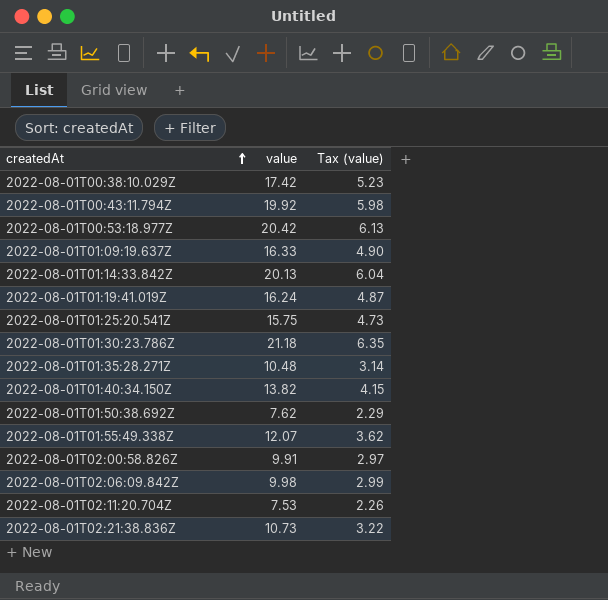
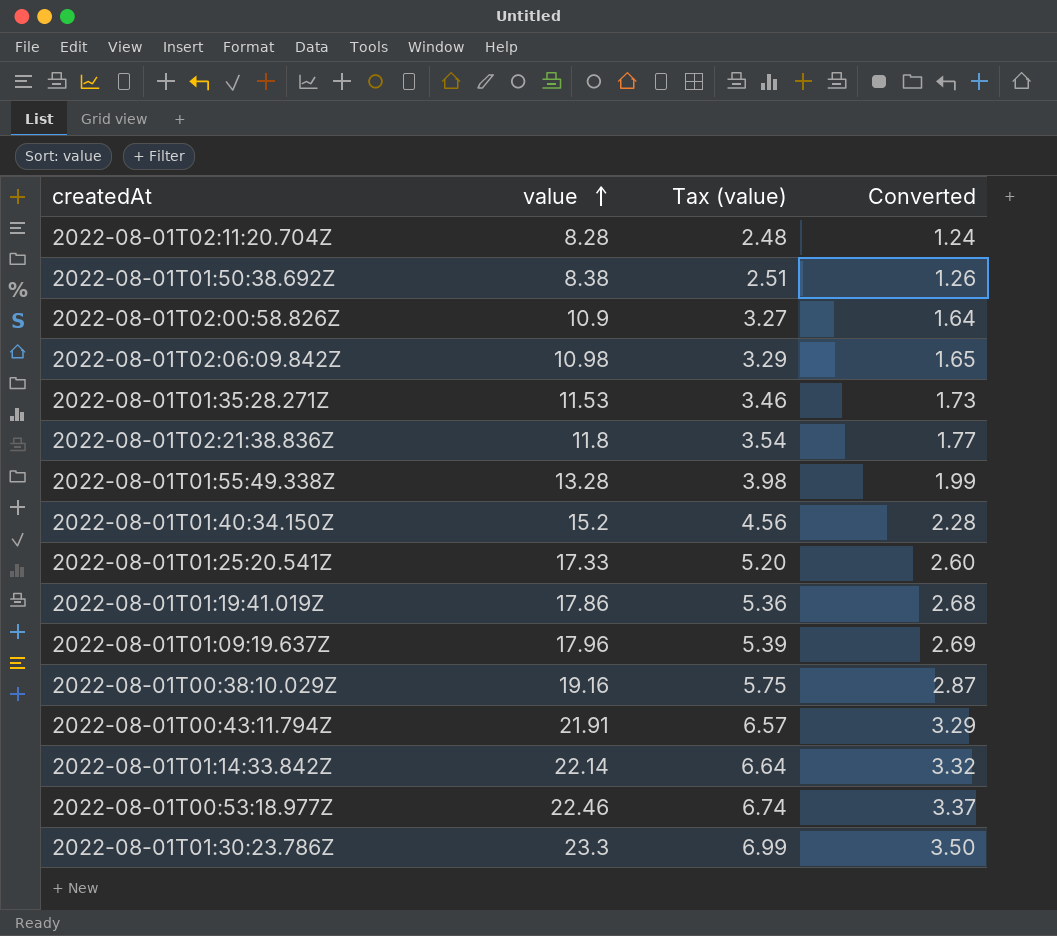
row order: createdAt ascending -> value ascending
column Converted | formula: none -> [value] * 0.15
2022-08-01T02:11:20.704Z | value: 7.53 -> 8.28
2022-08-01T02:11:20.704Z | Tax (value): 2.26 -> 2.48
2022-08-01T01:50:38.692Z | value: 7.62 -> 8.38
2022-08-01T01:50:38.692Z | Tax (value): 2.29 -> 2.51
2022-08-01T02:00:58.826Z | value: 9.91 -> 10.9
2022-08-01T02:00:58.826Z | Tax (value): 2.97 -> 3.27
2022-08-01T02:06:09.842Z | value: 9.98 -> 10.98
2022-08-01T02:06:09.842Z | Tax (value): 2.99 -> 3.29
2022-08-01T01:35:28.271Z | value: 10.48 -> 11.53
2022-08-01T01:35:28.271Z | Tax (value): 3.14 -> 3.46
2022-08-01T02:21:38.836Z | value: 10.73 -> 11.8
2022-08-01T02:21:38.836Z | Tax (value): 3.22 -> 3.54
2022-08-01T01:55:49.338Z | value: 12.07 -> 13.28
2022-08-01T01:55:49.338Z | Tax (value): 3.62 -> 3.98
2022-08-01T01:40:34.150Z | value: 13.82 -> 15.2
2022-08-01T01:40:34.150Z | Tax (value): 4.15 -> 4.56
2022-08-01T01:25:20.541Z | value: 15.75 -> 17.33
2022-08-01T01:25:20.541Z | Tax (value): 4.73 -> 5.20
2022-08-01T01:19:41.019Z | value: 16.24 -> 17.86
2022-08-01T01:19:41.019Z | Tax (value): 4.87 -> 5.36
2022-08-01T01:09:19.637Z | value: 16.33 -> 17.96
2022-08-01T01:09:19.637Z | Tax (value): 4.90 -> 5.39
2022-08-01T00:38:10.029Z | value: 17.42 -> 19.16
2022-08-01T00:38:10.029Z | Tax (value): 5.23 -> 5.75
2022-08-01T00:43:11.794Z | value: 19.92 -> 21.91
2022-08-01T00:43:11.794Z | Tax (value): 5.98 -> 6.57
2022-08-01T01:14:33.842Z | value: 20.13 -> 22.14
2022-08-01T01:14:33.842Z | Tax (value): 6.04 -> 6.64
2022-08-01T00:53:18.977Z | value: 20.42 -> 22.46
2022-08-01T00:53:18.977Z | Tax (value): 6.13 -> 6.74
2022-08-01T01:30:23.786Z | value: 21.18 -> 23.3
2022-08-01T01:30:23.786Z | Tax (value): 6.35 -> 6.99

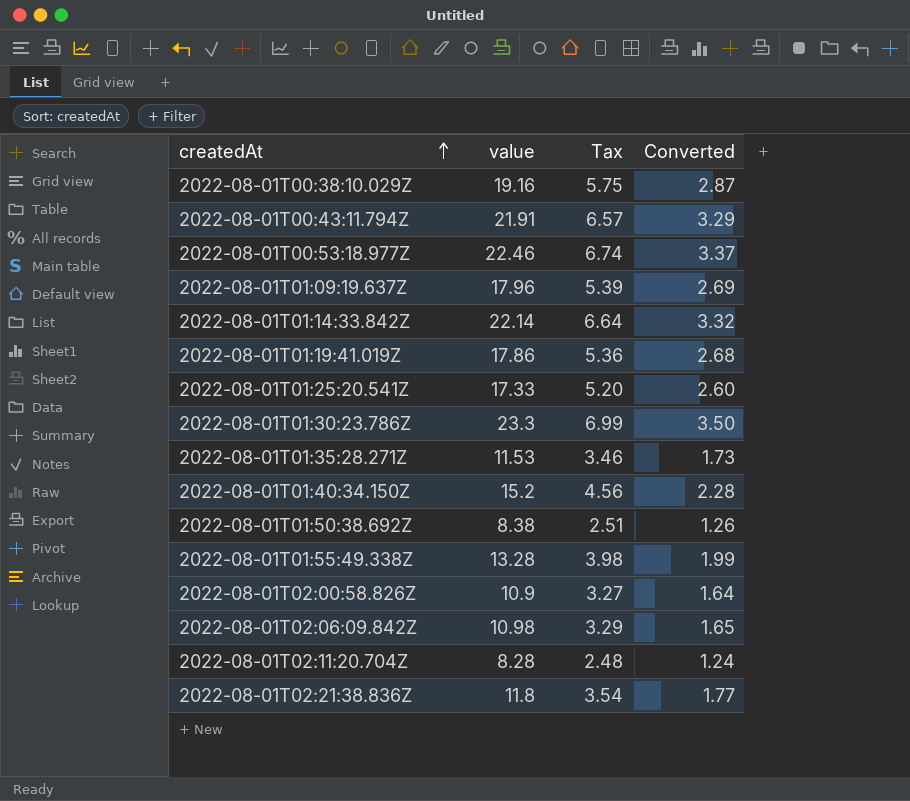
row order: value ascending -> createdAt ascending
column name: Tax (value) -> Tax

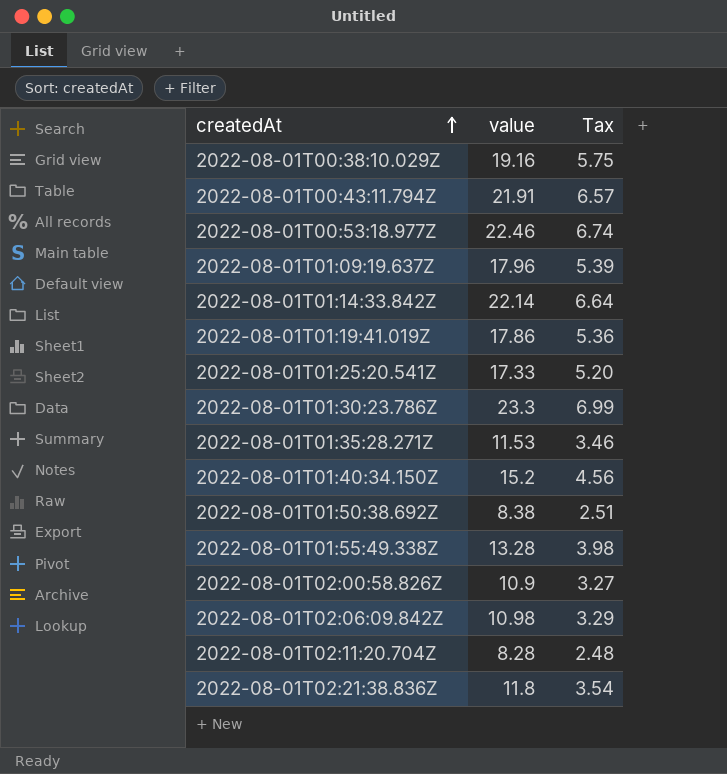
column Converted | formula: [value] * 0.15 -> none

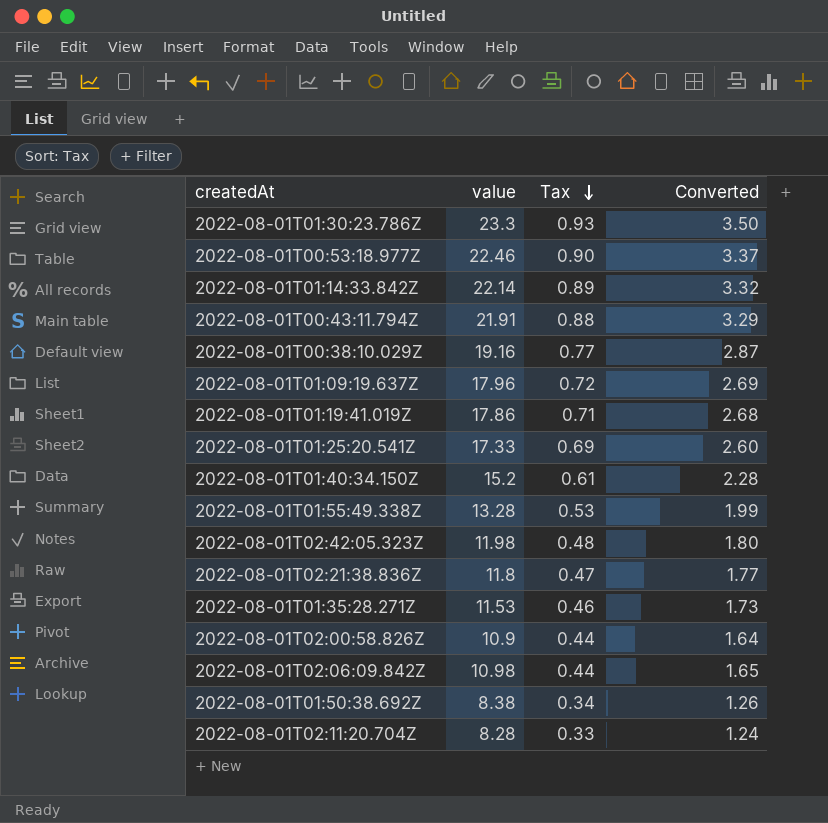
row order: createdAt ascending -> Tax descending
column Tax | formula: [value] * 0.3 -> [value] * 0.04
column Converted | formula: none -> [value] * 0.15
row 2022-08-01T02:42:05.323Z: none -> 11.98 | 0.48 | 1.80

